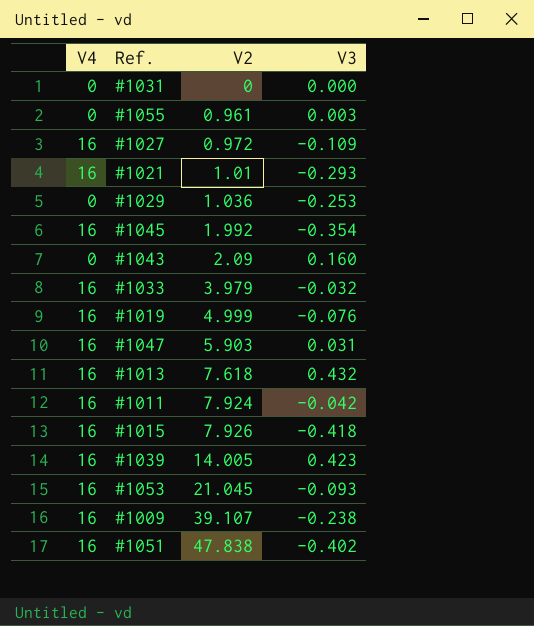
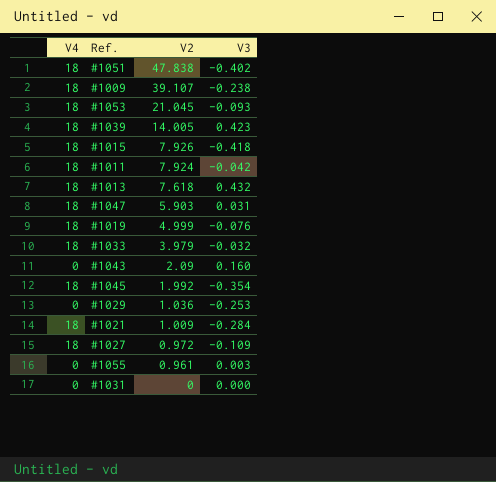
row order: V2 ascending -> V2 descending
#1051 | V4: 16 -> 18
#1009 | V4: 16 -> 18
#1053 | V4: 16 -> 18
#1039 | V4: 16 -> 18
#1015 | V4: 16 -> 18
#1011 | V4: 16 -> 18
#1013 | V4: 16 -> 18
#1047 | V4: 16 -> 18
#1019 | V4: 16 -> 18
#1033 | V4: 16 -> 18
#1045 | V4: 16 -> 18
#1021 | V4: 16 -> 18
#1021 | V2: 1.01 -> 1.009
#1021 | V3: -0.293 -> -0.284
#1027 | V4: 16 -> 18

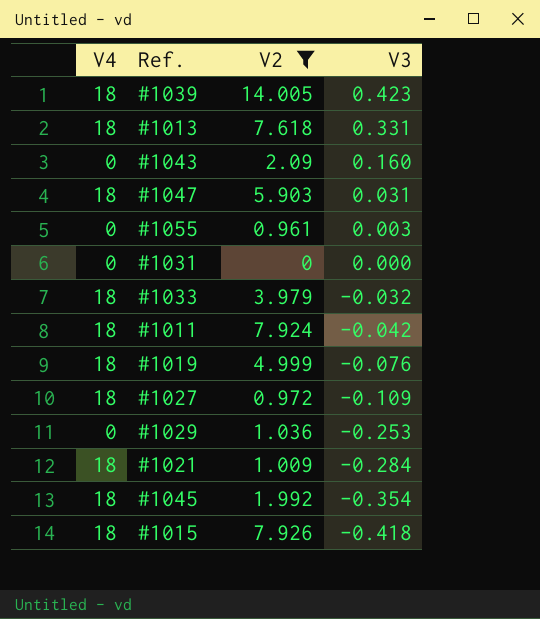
filter: none -> V2 <= 14.005
row order: V2 descending -> V3 descending
#1013 | V3: 0.432 -> 0.331

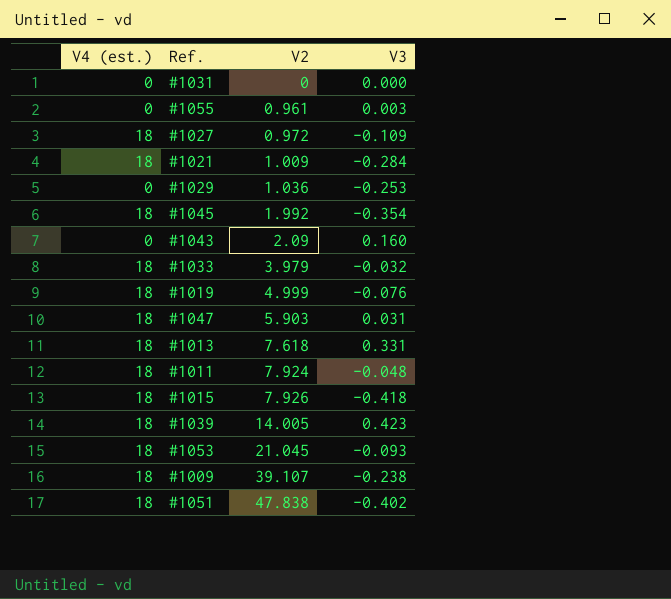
filter: V2 <= 14.005 -> none
row order: V3 descending -> V2 ascending
column name: V4 -> V4 (est.)
#1011 | V3: -0.042 -> -0.048

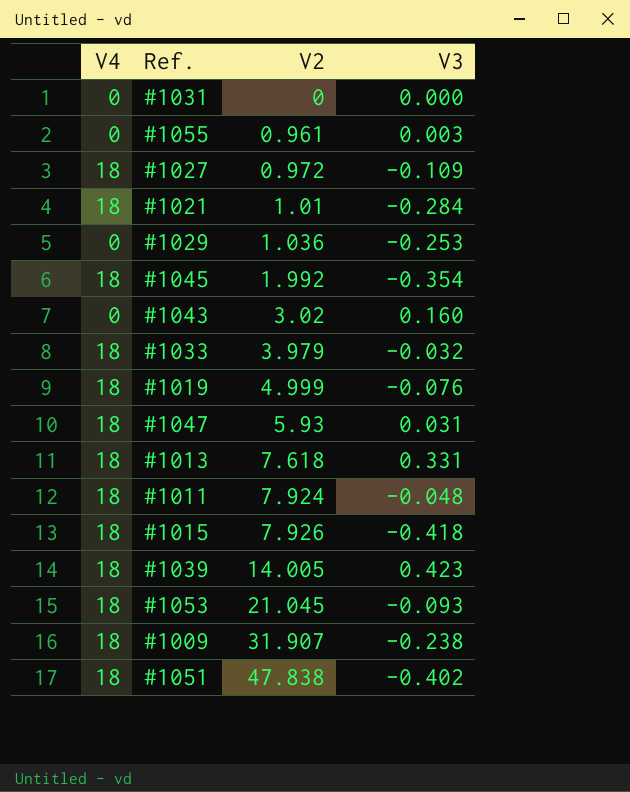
column name: V4 (est.) -> V4
#1021 | V2: 1.009 -> 1.01
#1043 | V2: 2.09 -> 3.02
#1047 | V2: 5.903 -> 5.93
#1009 | V2: 39.107 -> 31.907

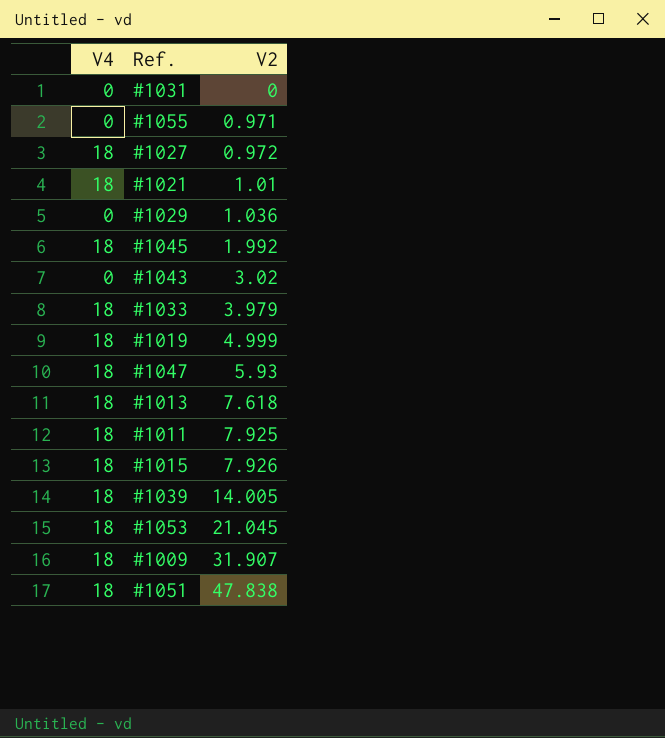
column V3 | position: 4 -> none
#1055 | V2: 0.961 -> 0.971
#1011 | V2: 7.924 -> 7.925

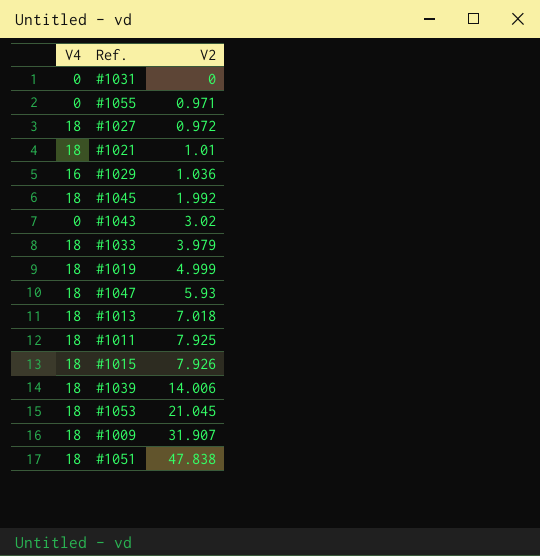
#1029 | V4: 0 -> 16
#1013 | V2: 7.618 -> 7.018
#1039 | V2: 14.005 -> 14.006

